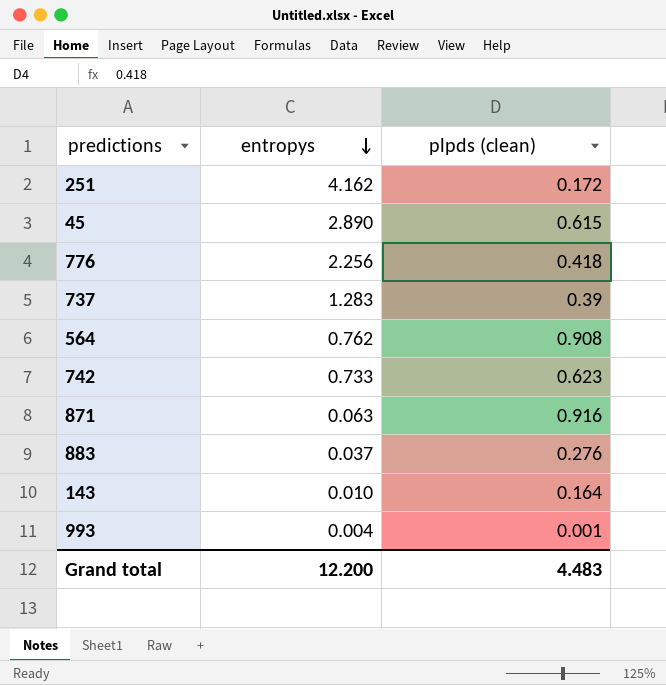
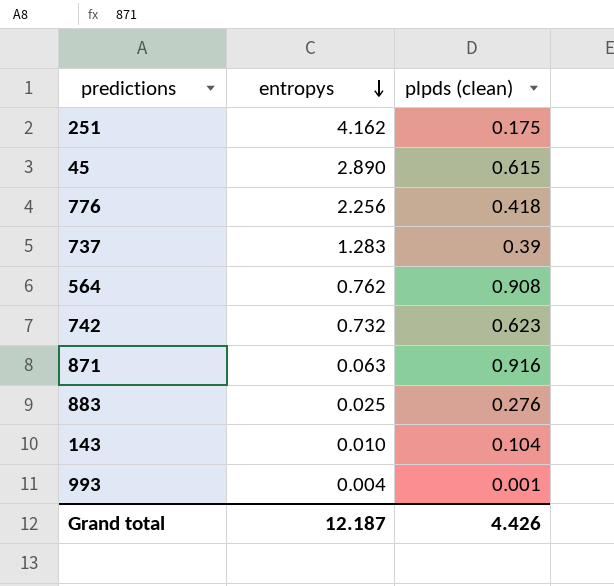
251 | plpds (clean): 0.172 -> 0.175
742 | entropys: 0.733 -> 0.732
883 | entropys: 0.037 -> 0.025
143 | plpds (clean): 0.164 -> 0.104
Grand total | entropys: 12.200 -> 12.187
Grand total | plpds (clean): 4.483 -> 4.426

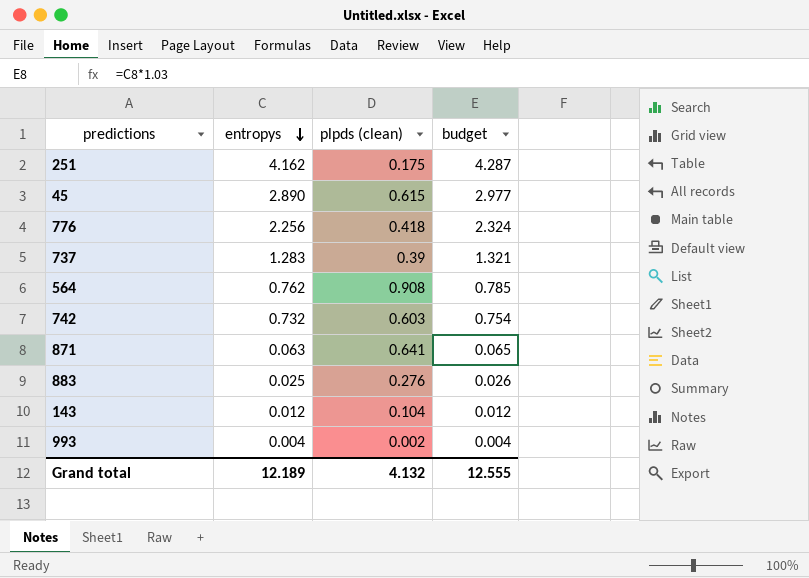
column budget | formula: none -> [entropys] * 1.03
742 | plpds (clean): 0.623 -> 0.603
871 | plpds (clean): 0.916 -> 0.641
143 | entropys: 0.010 -> 0.012
993 | plpds (clean): 0.001 -> 0.002
Grand total | entropys: 12.187 -> 12.189
Grand total | plpds (clean): 4.426 -> 4.132

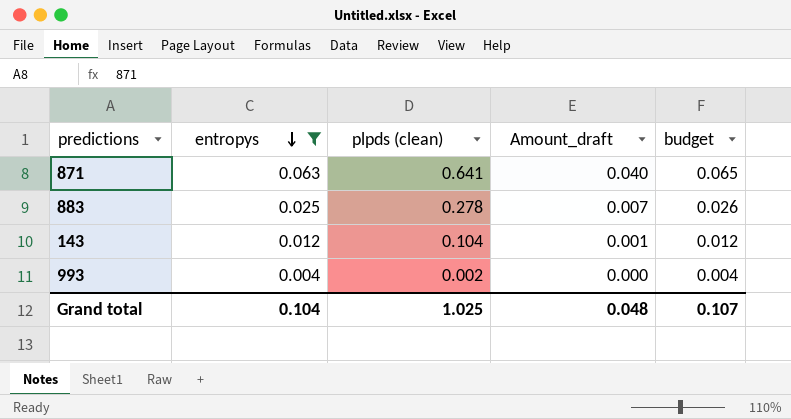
filter: none -> entropys <= 0.063
column Amount_draft | formula: none -> [entropys] * [plpds (clean)]
883 | plpds (clean): 0.276 -> 0.278
Grand total | entropys: 12.189 -> 0.104
Grand total | plpds (clean): 4.132 -> 1.025
Grand total | budget: 12.555 -> 0.107

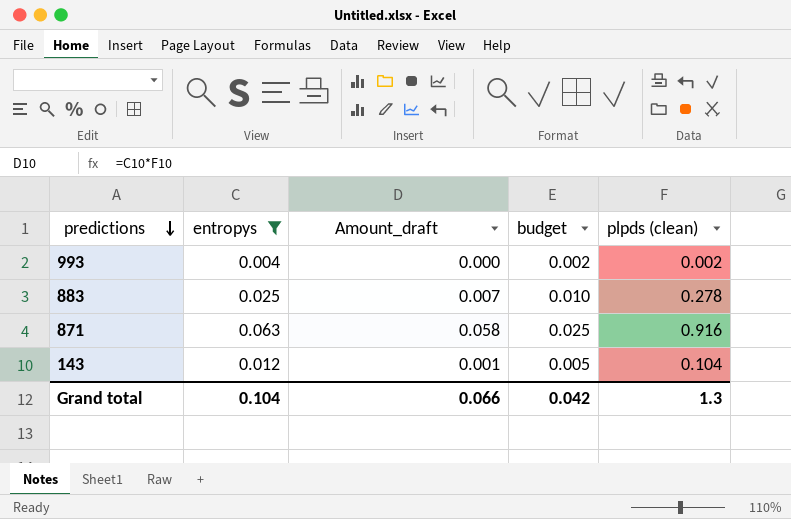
row order: entropys descending -> predictions descending
column budget | formula: [entropys] * 1.03 -> [entropys] * 0.4
column plpds (clean) | position: 3 -> 5
871 | Amount_draft: 0.040 -> 0.058
871 | plpds (clean): 0.641 -> 0.916
Grand total | Amount_draft: 0.048 -> 0.066
Grand total | budget: 0.107 -> 0.042
Grand total | plpds (clean): 1.025 -> 1.3

